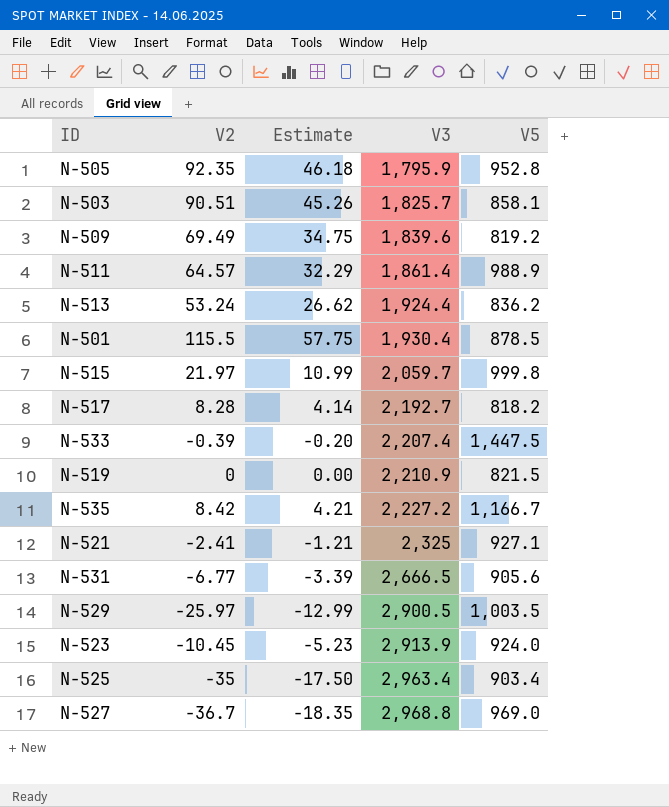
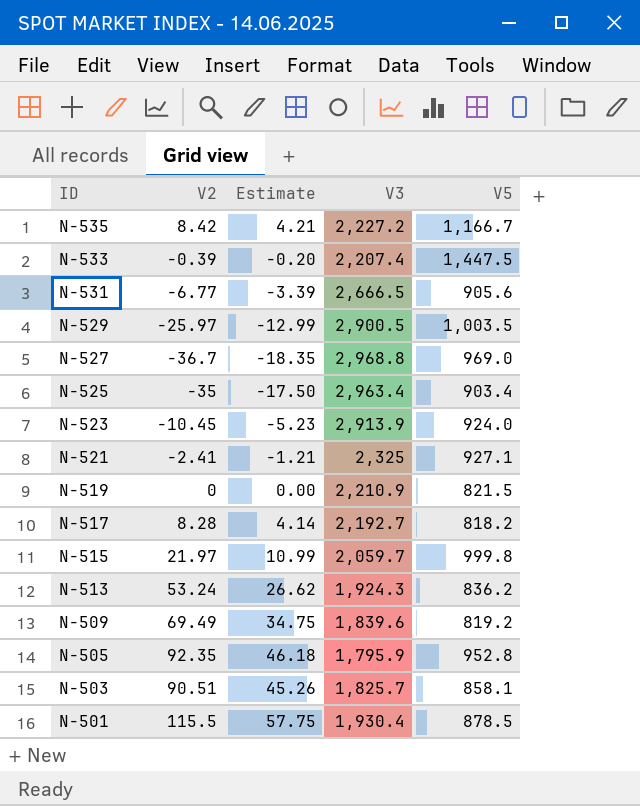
row order: V3 ascending -> ID descending
row N-511: 64.57 | 32.29 | 1,861.4 | 988.9 -> none
N-513 | V3: 1,924.4 -> 1,924.3

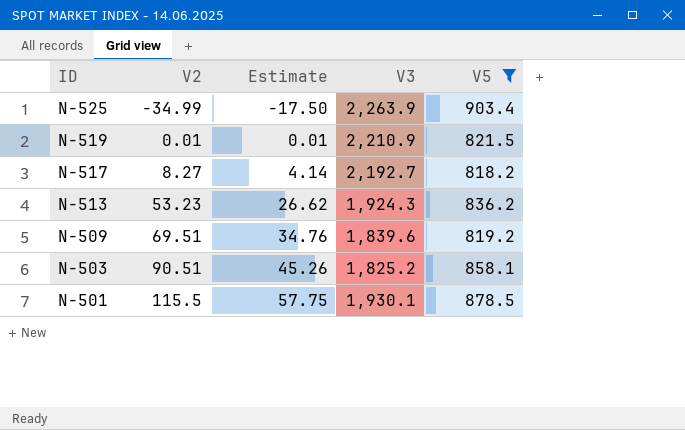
filter: none -> V5 <= 903.4
N-525 | V2: -35 -> -34.99
N-525 | V3: 2,963.4 -> 2,263.9
N-519 | V2: 0 -> 0.01
N-519 | Estimate: 0.00 -> 0.01
N-517 | V2: 8.28 -> 8.27
N-513 | V2: 53.24 -> 53.23
N-509 | V2: 69.49 -> 69.51
N-509 | Estimate: 34.75 -> 34.76
N-503 | V3: 1,825.7 -> 1,825.2
N-501 | V3: 1,930.4 -> 1,930.1

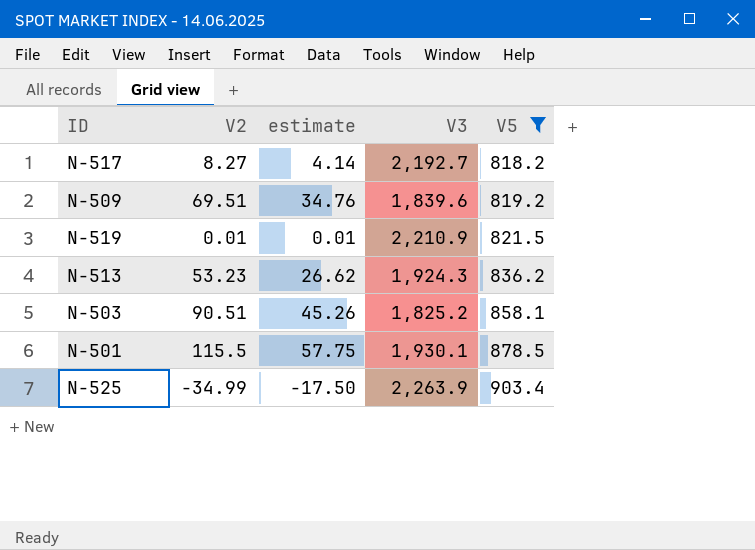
row order: ID descending -> V5 ascending
column name: Estimate -> estimate

